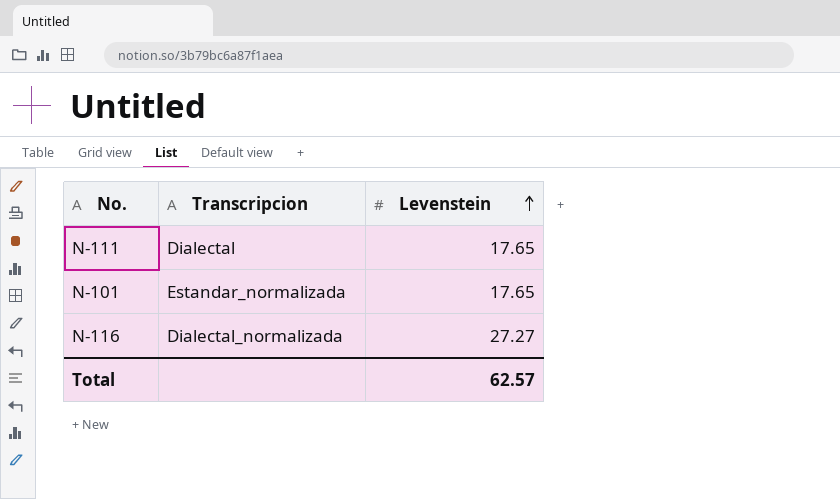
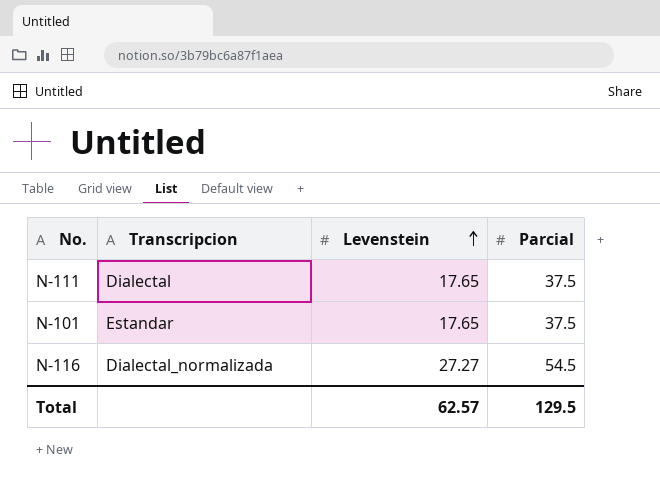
column Parcial | position: none -> 4
N-101 | Transcripcion: Estandar_normalizada -> Estandar

